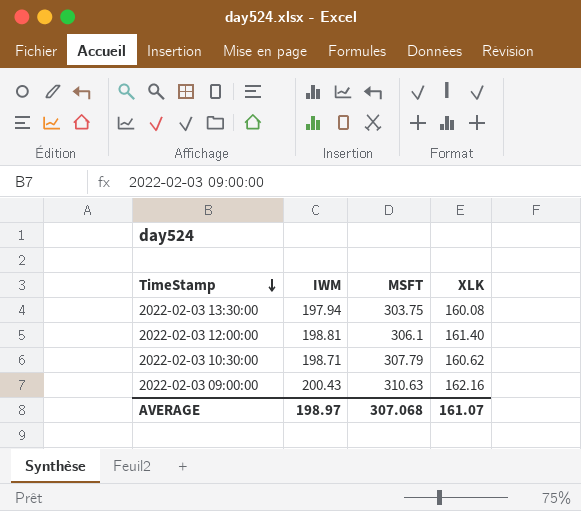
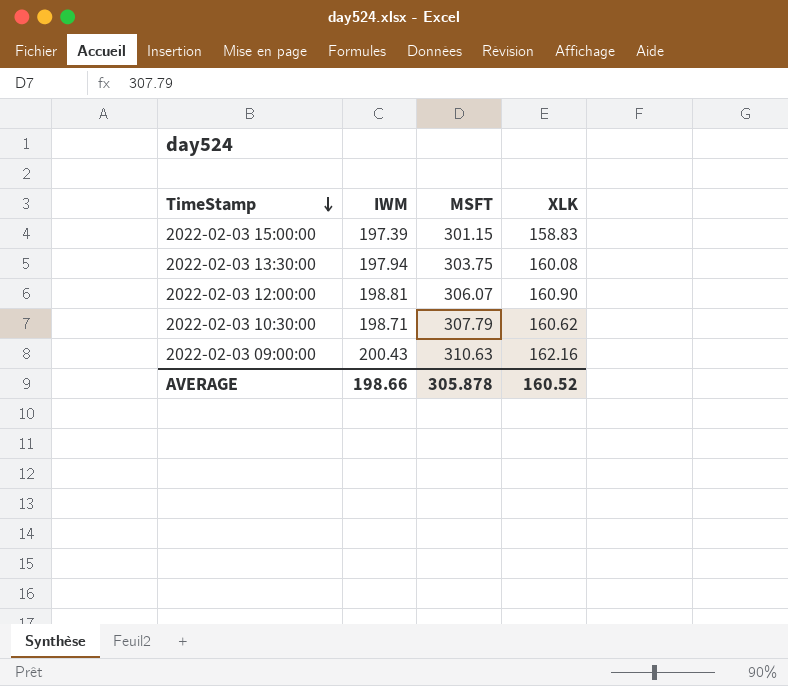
row 2022-02-03 15:00:00: none -> 197.39 | 301.15 | 158.83
2022-02-03 12:00:00 | MSFT: 306.1 -> 306.07
2022-02-03 12:00:00 | XLK: 161.40 -> 160.90
AVERAGE | IWM: 198.97 -> 198.66
AVERAGE | MSFT: 307.068 -> 305.878
AVERAGE | XLK: 161.07 -> 160.52

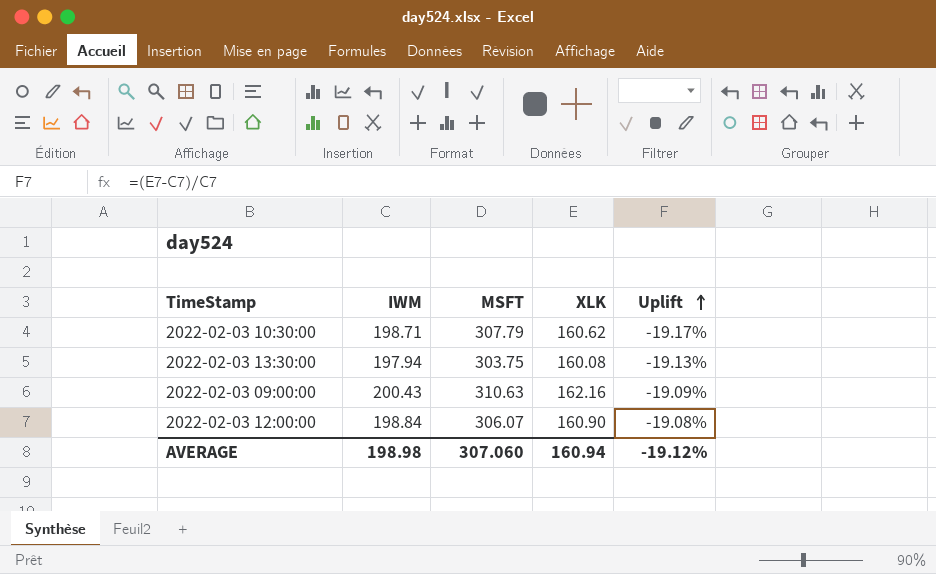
row order: TimeStamp descending -> Uplift ascending
column Uplift | formula: none -> ([XLK] - [IWM]) / [IWM]
row 2022-02-03 15:00:00: 197.39 | 301.15 | 158.83 -> none
2022-02-03 12:00:00 | IWM: 198.81 -> 198.84
AVERAGE | IWM: 198.66 -> 198.98
AVERAGE | MSFT: 305.878 -> 307.060
AVERAGE | XLK: 160.52 -> 160.94

